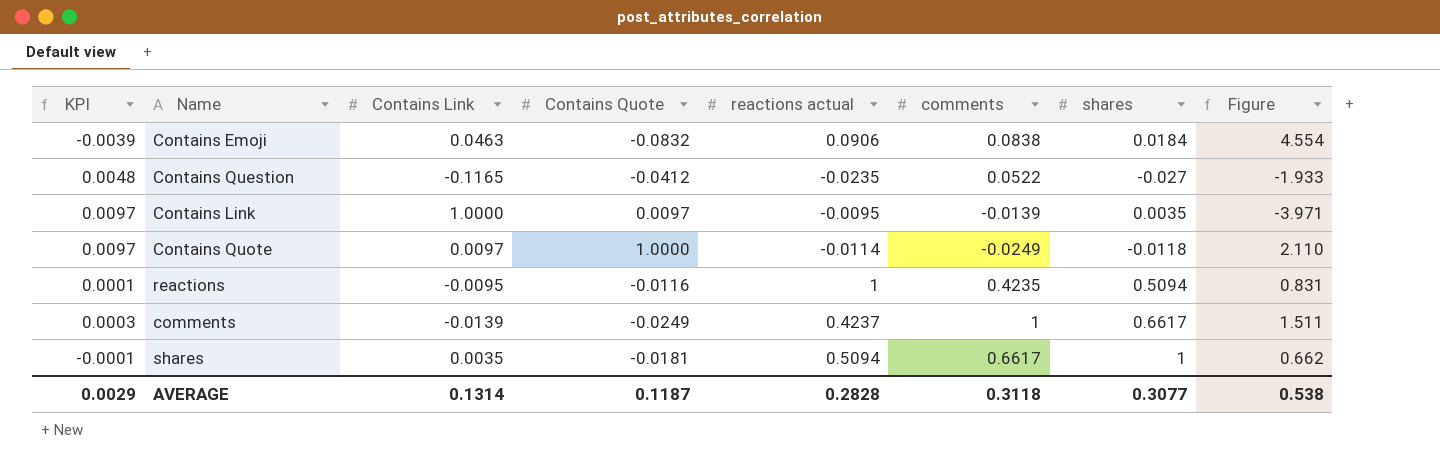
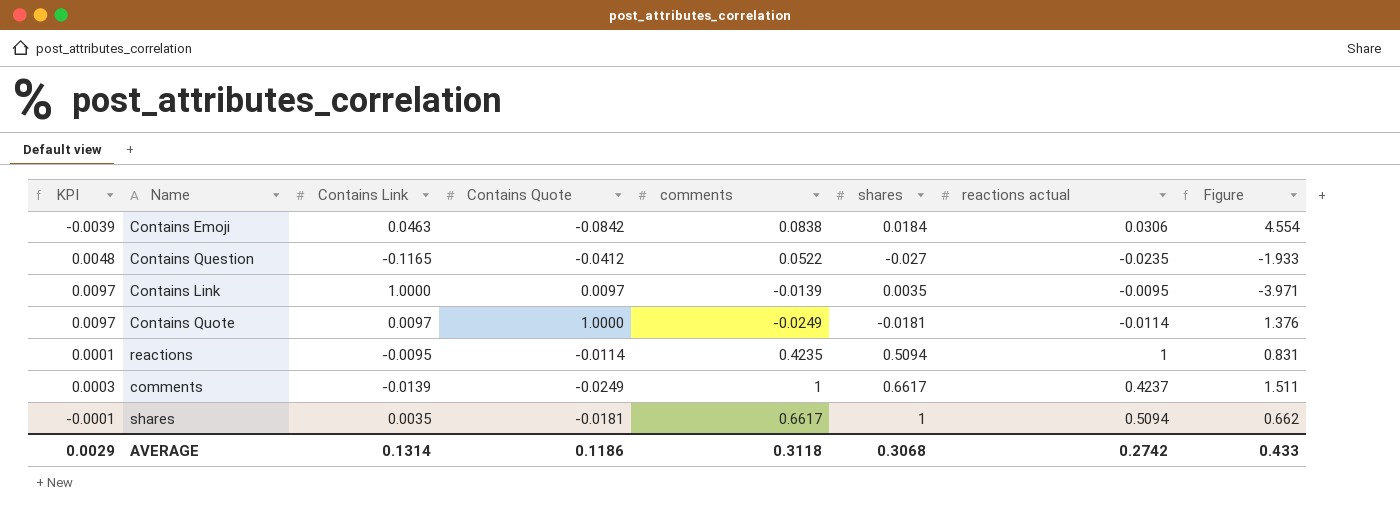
column reactions actual | position: 5 -> 7
Contains Emoji | Contains Quote: -0.0832 -> -0.0842
Contains Emoji | reactions actual: 0.0906 -> 0.0306
Contains Quote | shares: -0.0118 -> -0.0181
Contains Quote | Figure: 2.110 -> 1.376
reactions | Contains Quote: -0.0116 -> -0.0114
AVERAGE | Contains Quote: 0.1187 -> 0.1186
AVERAGE | shares: 0.3077 -> 0.3068
AVERAGE | reactions actual: 0.2828 -> 0.2742
AVERAGE | Figure: 0.538 -> 0.433

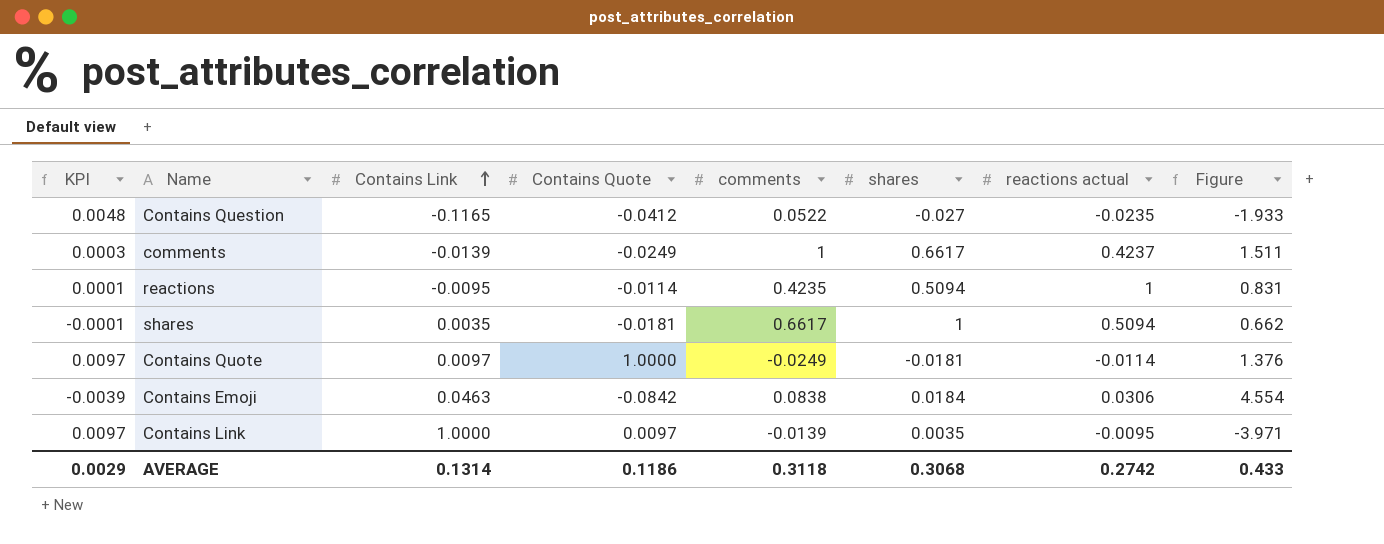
row order: none -> Contains Link ascending

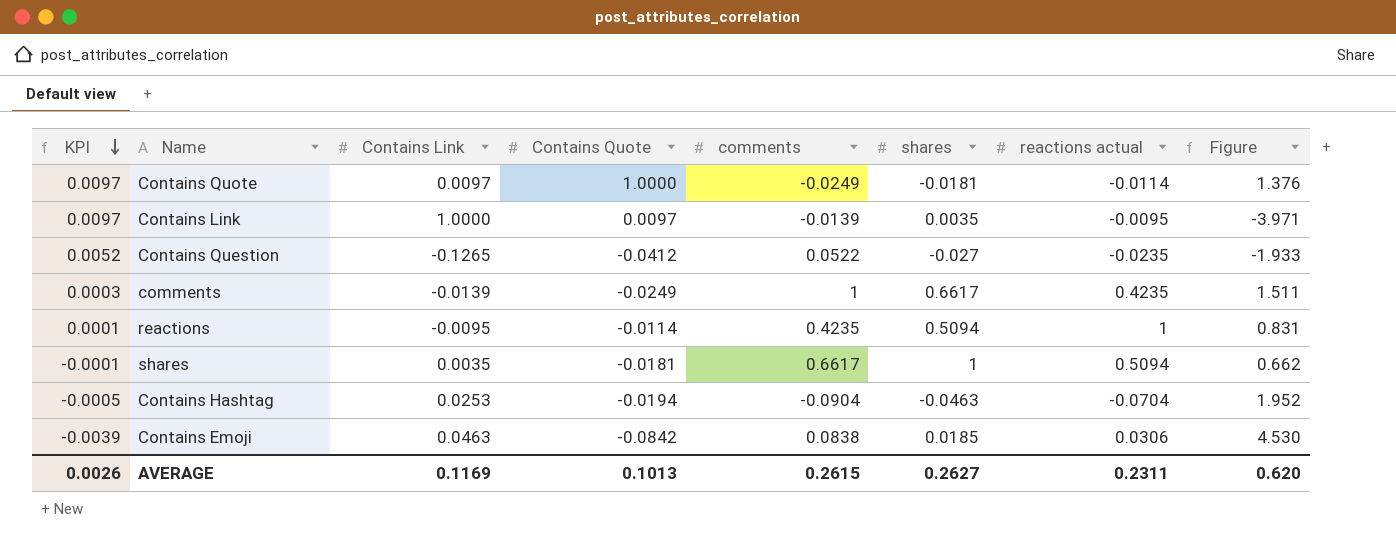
row order: Contains Link ascending -> KPI descending
Contains Question | KPI: 0.0048 -> 0.0052
Contains Question | Contains Link: -0.1165 -> -0.1265
comments | reactions actual: 0.4237 -> 0.4235
row Contains Hashtag: none -> -0.0005 | 0.0253 | -0.0194 | -0.0904 | -0.0463 | -0.0704 | 1.952
Contains Emoji | shares: 0.0184 -> 0.0185
Contains Emoji | Figure: 4.554 -> 4.530
AVERAGE | KPI: 0.0029 -> 0.0026
AVERAGE | Contains Link: 0.1314 -> 0.1169
AVERAGE | Contains Quote: 0.1186 -> 0.1013
AVERAGE | comments: 0.3118 -> 0.2615
AVERAGE | shares: 0.3068 -> 0.2627
AVERAGE | reactions actual: 0.2742 -> 0.2311
AVERAGE | Figure: 0.433 -> 0.620

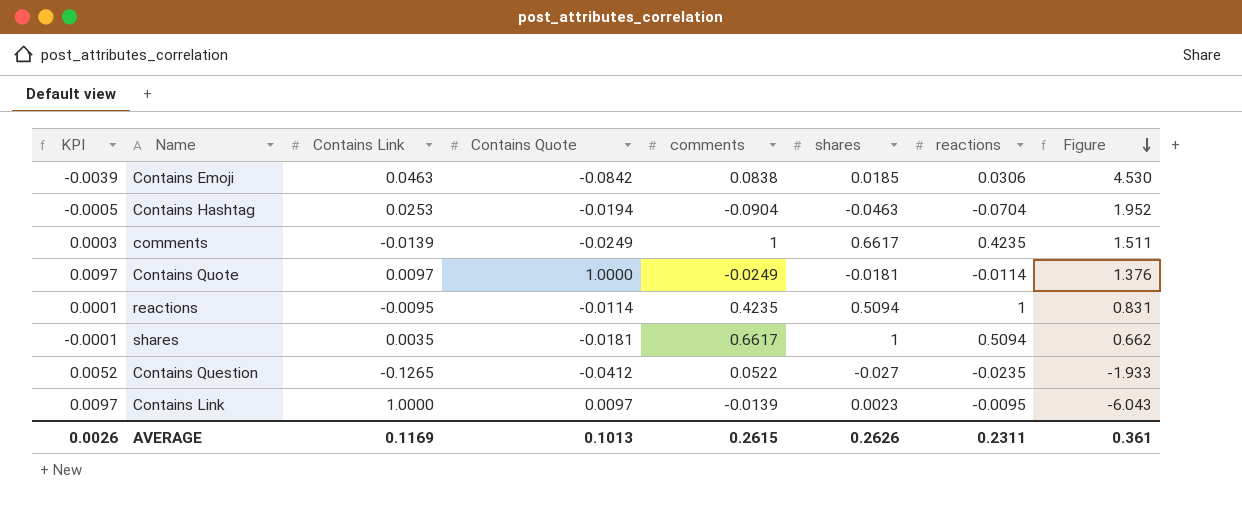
row order: KPI descending -> Figure descending
column name: reactions actual -> reactions
Contains Link | shares: 0.0035 -> 0.0023
Contains Link | Figure: -3.971 -> -6.043
AVERAGE | shares: 0.2627 -> 0.2626
AVERAGE | Figure: 0.620 -> 0.361

